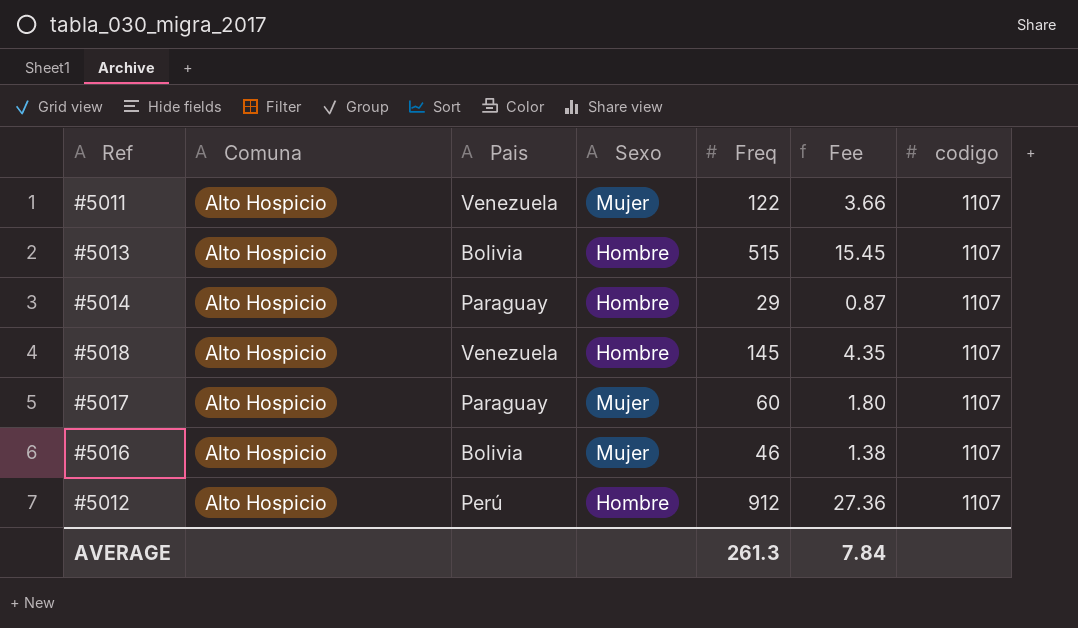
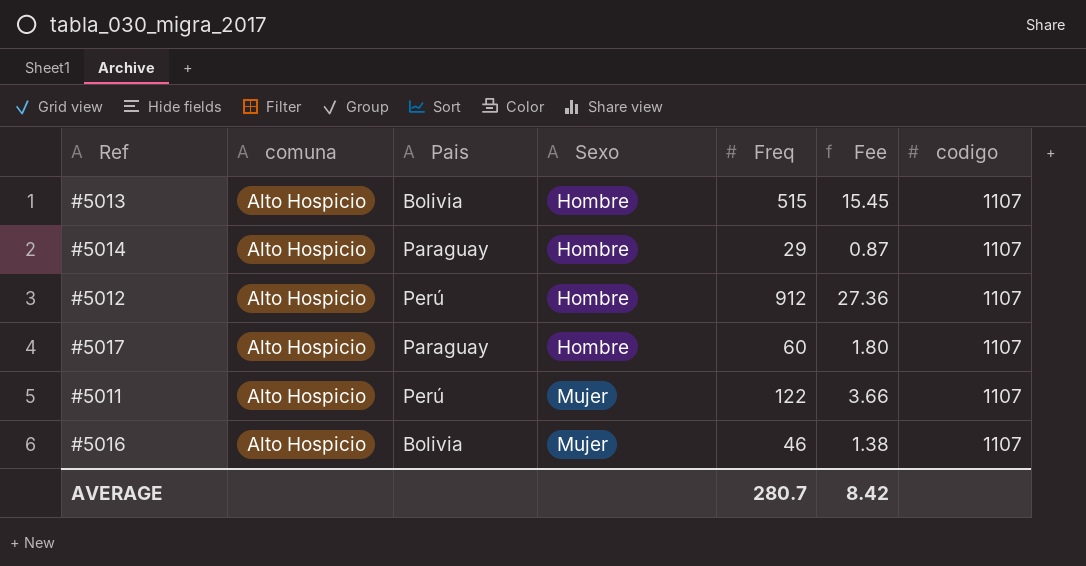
row order: none -> Sexo ascending
column name: Comuna -> comuna
row #5018: Alto Hospicio | Venezuela | Hombre | 145 | 4.35 | 1107 -> none
#5017 | Sexo: Mujer -> Hombre
#5011 | Pais: Venezuela -> Perú
AVERAGE | Freq: 261.3 -> 280.7
AVERAGE | Fee: 7.84 -> 8.42

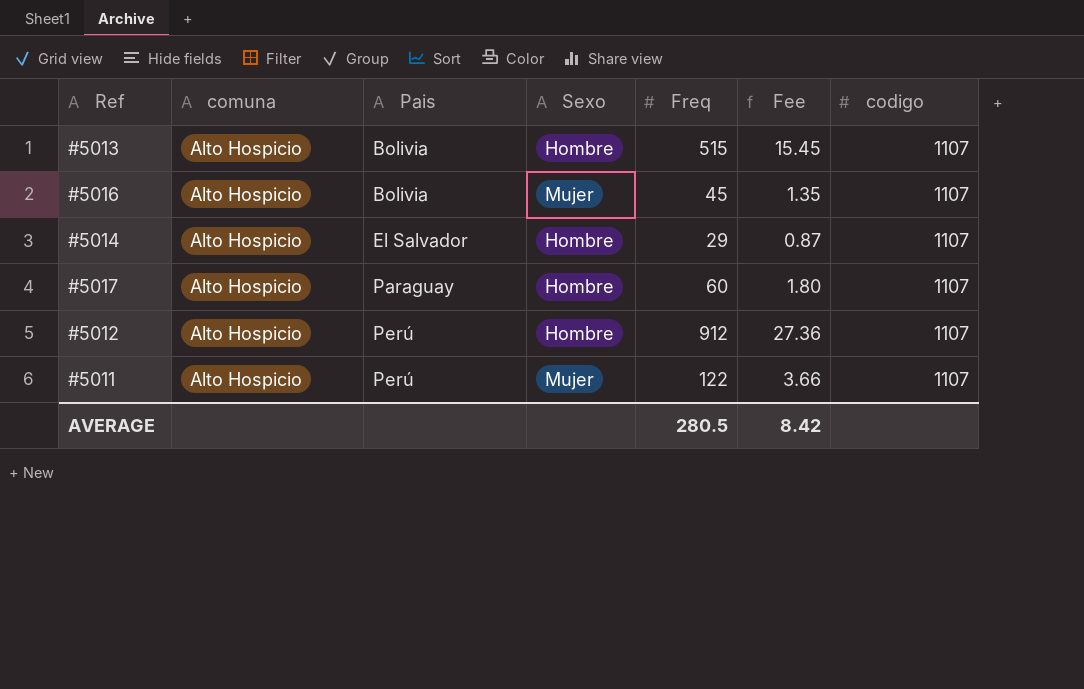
row order: Sexo ascending -> Pais ascending
#5016 | Freq: 46 -> 45
#5016 | Fee: 1.38 -> 1.35
#5014 | Pais: Paraguay -> El Salvador
AVERAGE | Freq: 280.7 -> 280.5

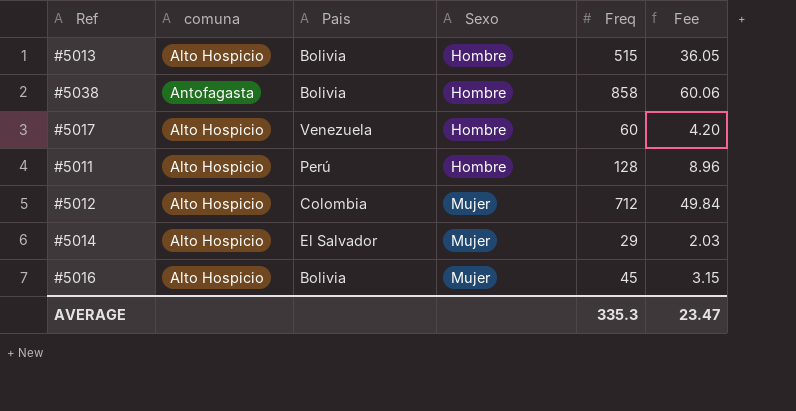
row order: Pais ascending -> Sexo ascending
column codigo | position: 7 -> none
column Fee | formula: [Freq] * 0.03 -> [Freq] * 0.07
row #5038: none -> Antofagasta | Bolivia | Hombre | 858 | 60.06
#5017 | Pais: Paraguay -> Venezuela
#5011 | Sexo: Mujer -> Hombre
#5011 | Freq: 122 -> 128
#5012 | Pais: Perú -> Colombia
#5012 | Sexo: Hombre -> Mujer
#5012 | Freq: 912 -> 712
#5014 | Sexo: Hombre -> Mujer
AVERAGE | Freq: 280.5 -> 335.3
AVERAGE | Fee: 8.42 -> 23.47

